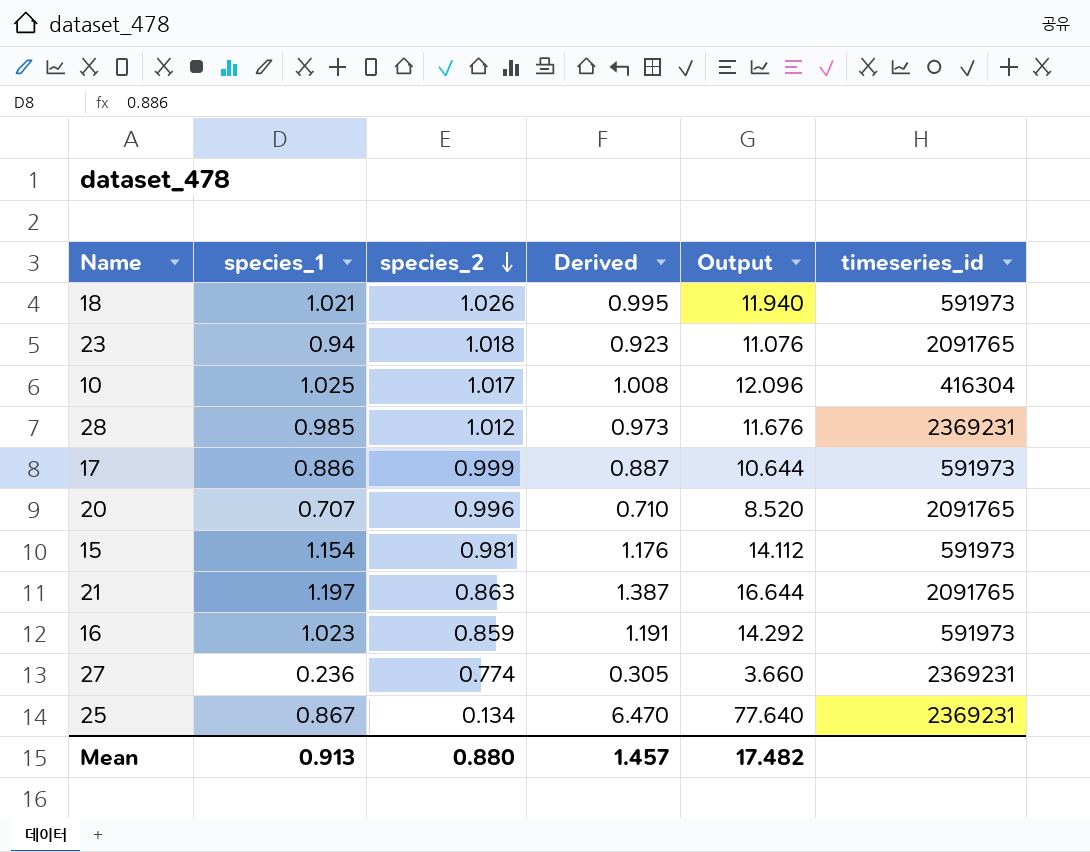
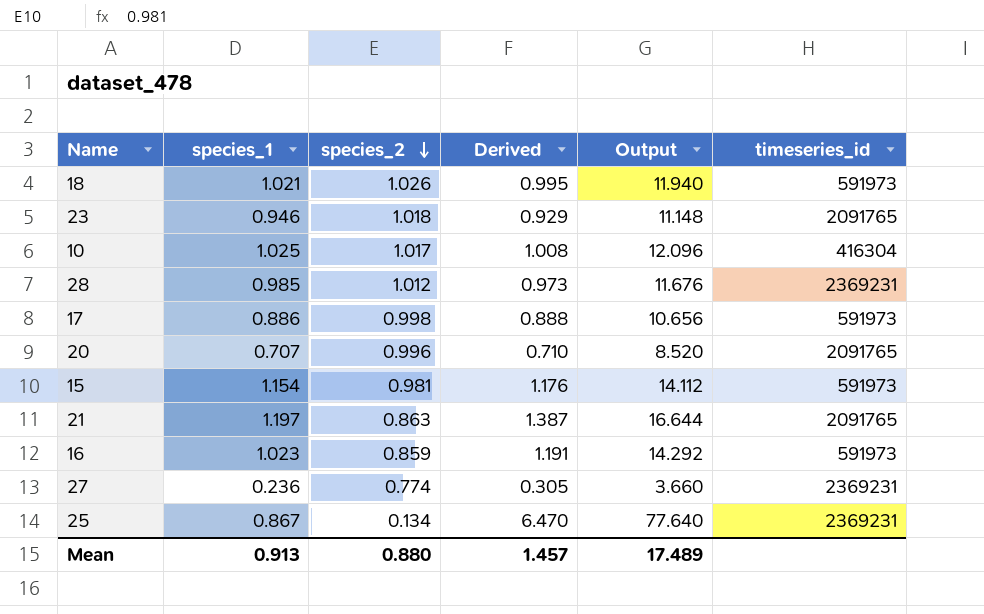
23 | species_1: 0.94 -> 0.946
23 | Derived: 0.923 -> 0.929
23 | Output: 11.076 -> 11.148
17 | species_2: 0.999 -> 0.998
17 | Derived: 0.887 -> 0.888
17 | Output: 10.644 -> 10.656
Mean | Output: 17.482 -> 17.489

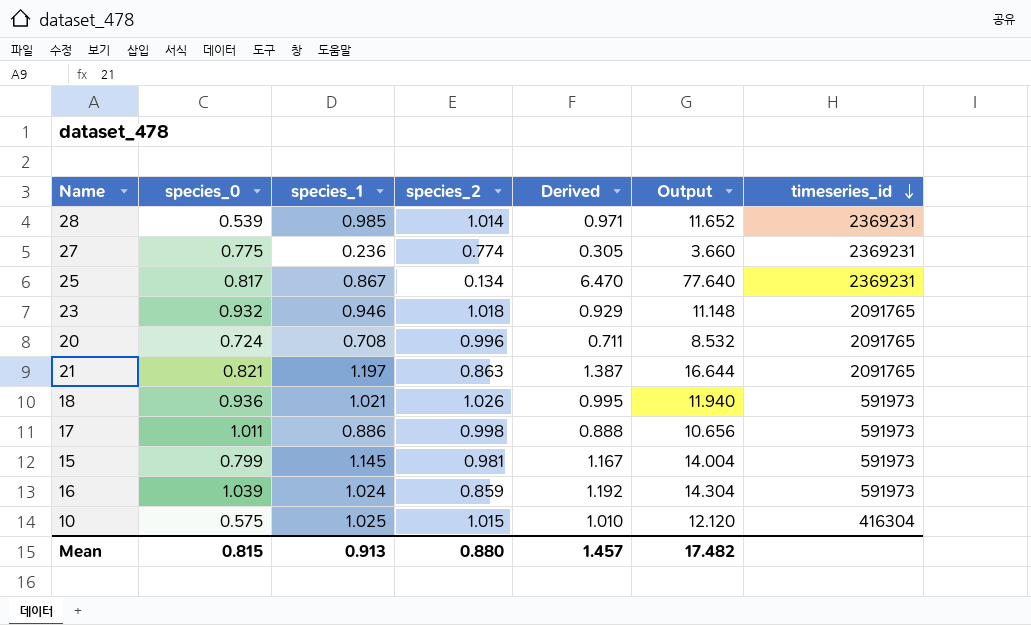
row order: species_2 descending -> timeseries_id descending
column species_0 | position: none -> 2
28 | species_2: 1.012 -> 1.014
28 | Derived: 0.973 -> 0.971
28 | Output: 11.676 -> 11.652
20 | species_1: 0.707 -> 0.708
20 | Derived: 0.710 -> 0.711
20 | Output: 8.520 -> 8.532
15 | species_1: 1.154 -> 1.145
15 | Derived: 1.176 -> 1.167
15 | Output: 14.112 -> 14.004
16 | species_1: 1.023 -> 1.024
16 | Derived: 1.191 -> 1.192
16 | Output: 14.292 -> 14.304
10 | species_2: 1.017 -> 1.015
10 | Derived: 1.008 -> 1.010
10 | Output: 12.096 -> 12.120
Mean | Output: 17.489 -> 17.482

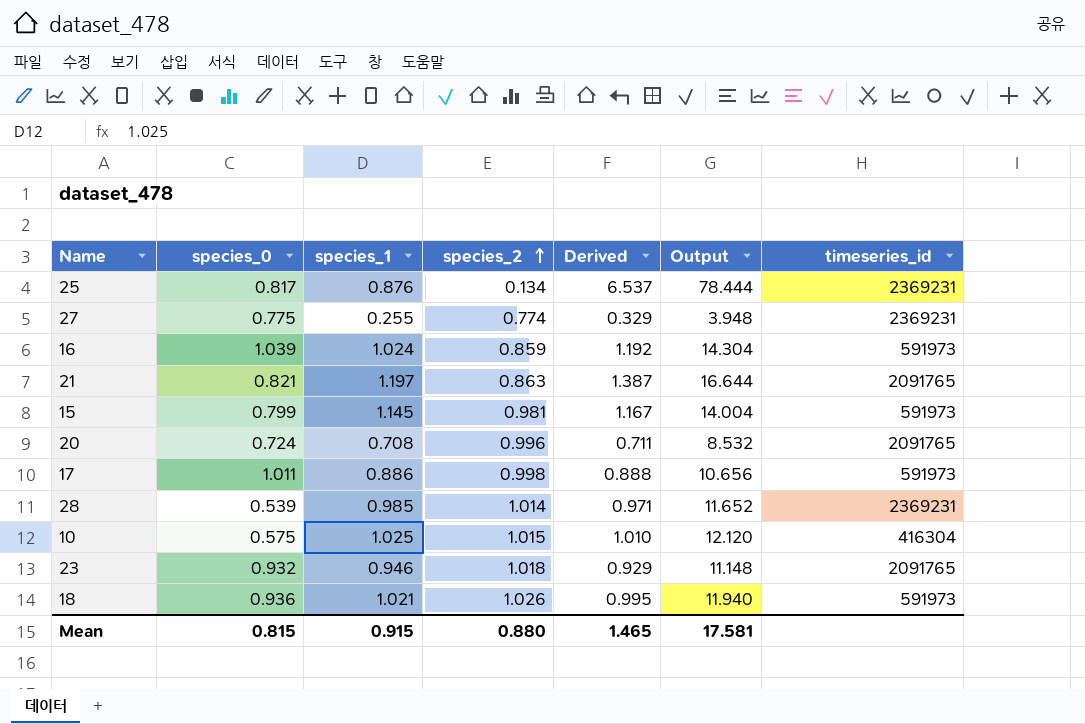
row order: timeseries_id descending -> species_2 ascending
25 | species_1: 0.867 -> 0.876
25 | Derived: 6.470 -> 6.537
25 | Output: 77.640 -> 78.444
27 | species_1: 0.236 -> 0.255
27 | Derived: 0.305 -> 0.329
27 | Output: 3.660 -> 3.948
Mean | species_1: 0.913 -> 0.915
Mean | Derived: 1.457 -> 1.465
Mean | Output: 17.482 -> 17.581

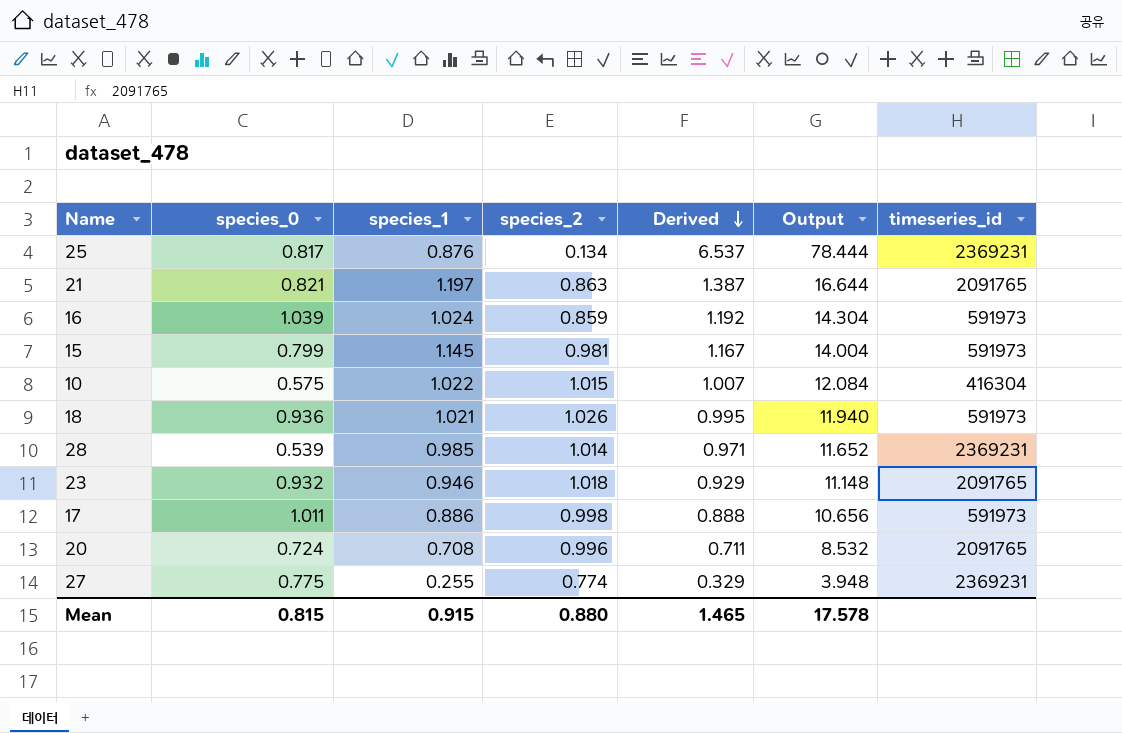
row order: species_2 ascending -> Derived descending
10 | species_1: 1.025 -> 1.022
10 | Derived: 1.010 -> 1.007
10 | Output: 12.120 -> 12.084
Mean | Output: 17.581 -> 17.578

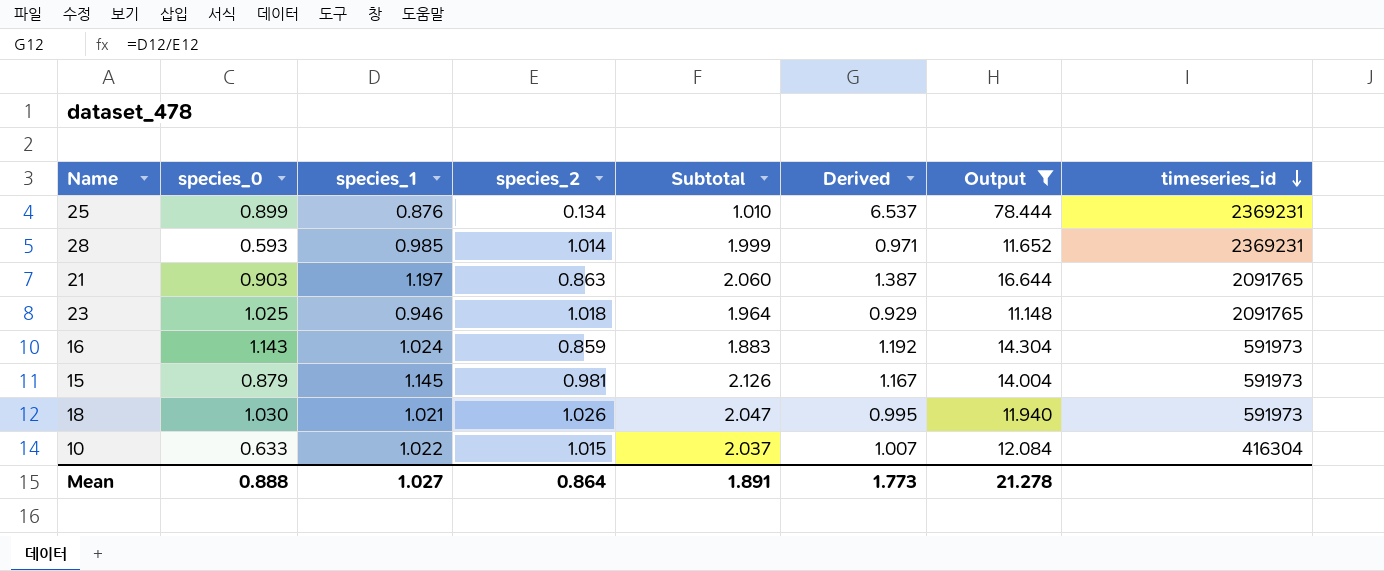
filter: none -> Output >= 11.148
row order: Derived descending -> timeseries_id descending
column Subtotal | formula: none -> [species_1] + [species_2]
25 | species_0: 0.817 -> 0.899
28 | species_0: 0.539 -> 0.593
21 | species_0: 0.821 -> 0.903
23 | species_0: 0.932 -> 1.025
16 | species_0: 1.039 -> 1.143
15 | species_0: 0.799 -> 0.879
18 | species_0: 0.936 -> 1.030
10 | species_0: 0.575 -> 0.633
Mean | species_0: 0.815 -> 0.888
Mean | species_1: 0.915 -> 1.027
Mean | species_2: 0.880 -> 0.864
Mean | Derived: 1.465 -> 1.773
Mean | Output: 17.578 -> 21.278

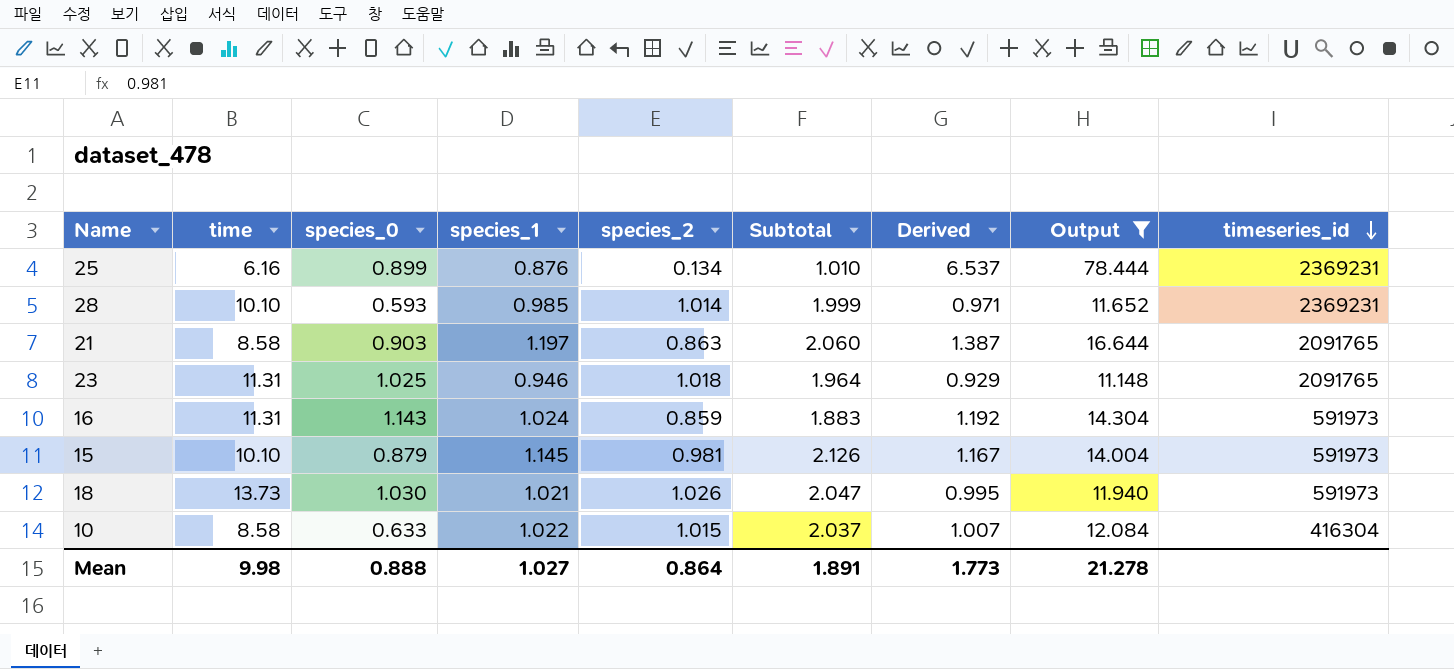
column time | position: none -> 2

